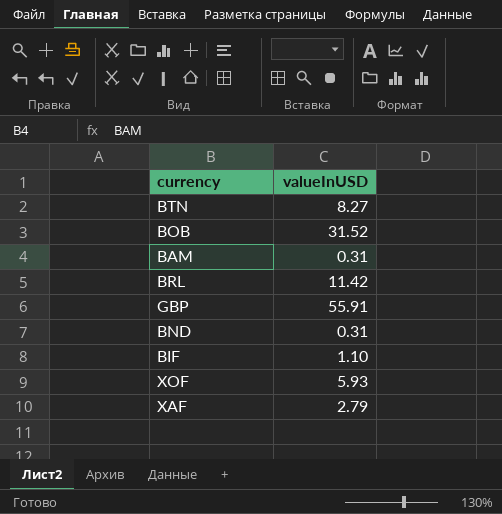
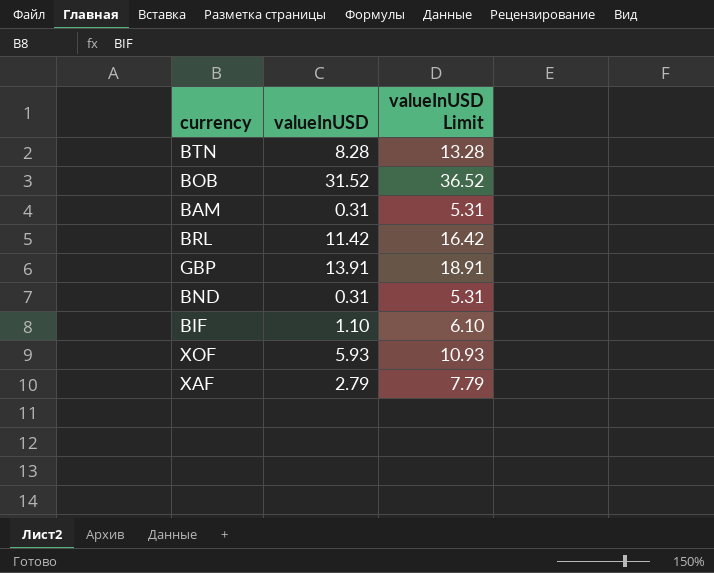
column valueInUSD Limit | formula: none -> [valueInUSD] + 5
BTN | valueInUSD: 8.27 -> 8.28
GBP | valueInUSD: 55.91 -> 13.91

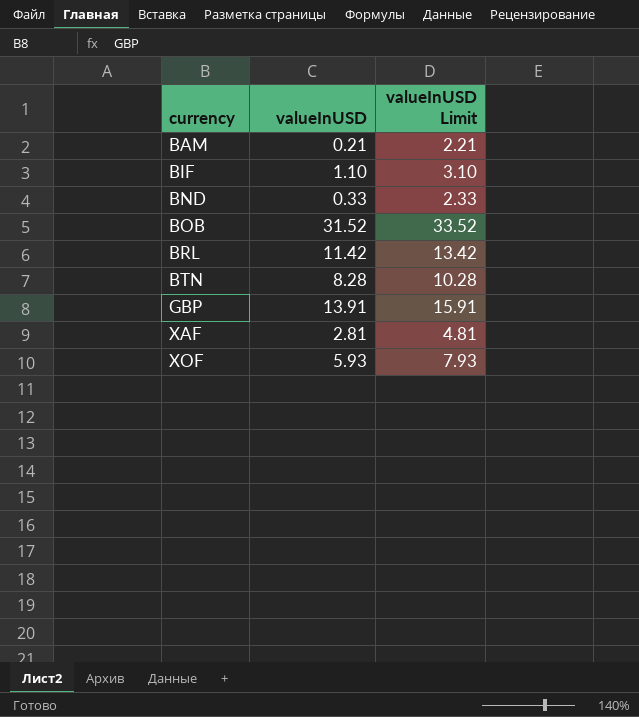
row order: none -> currency ascending
column valueInUSD Limit | formula: [valueInUSD] + 5 -> [valueInUSD] + 2
BAM | valueInUSD: 0.31 -> 0.21
BND | valueInUSD: 0.31 -> 0.33
XAF | valueInUSD: 2.79 -> 2.81

